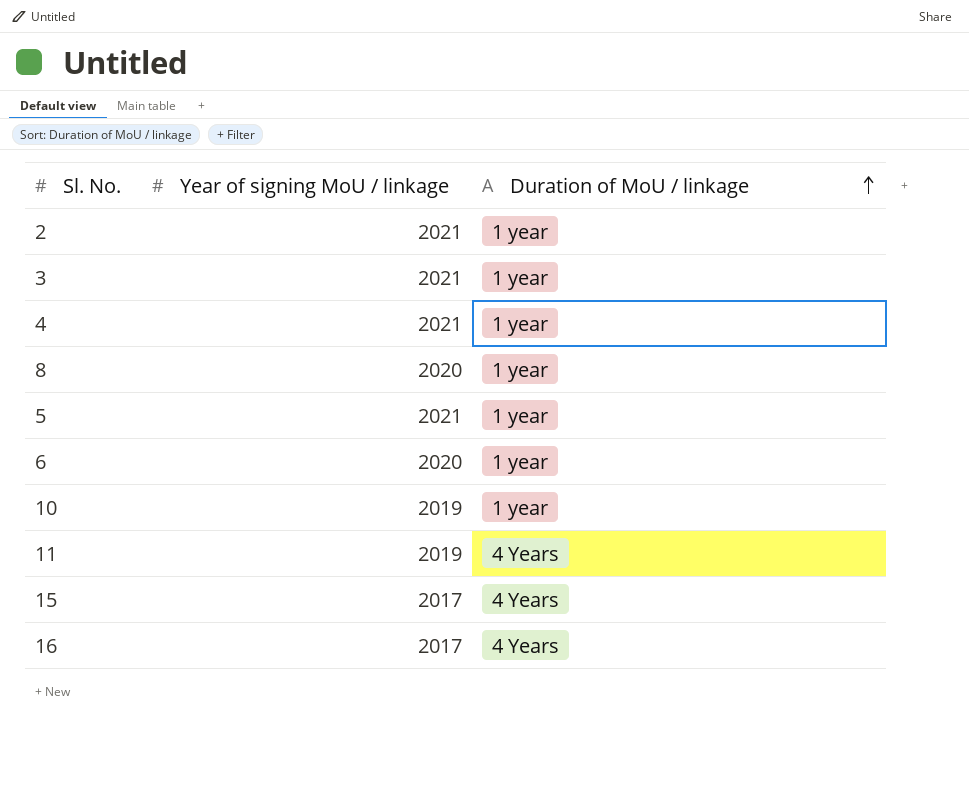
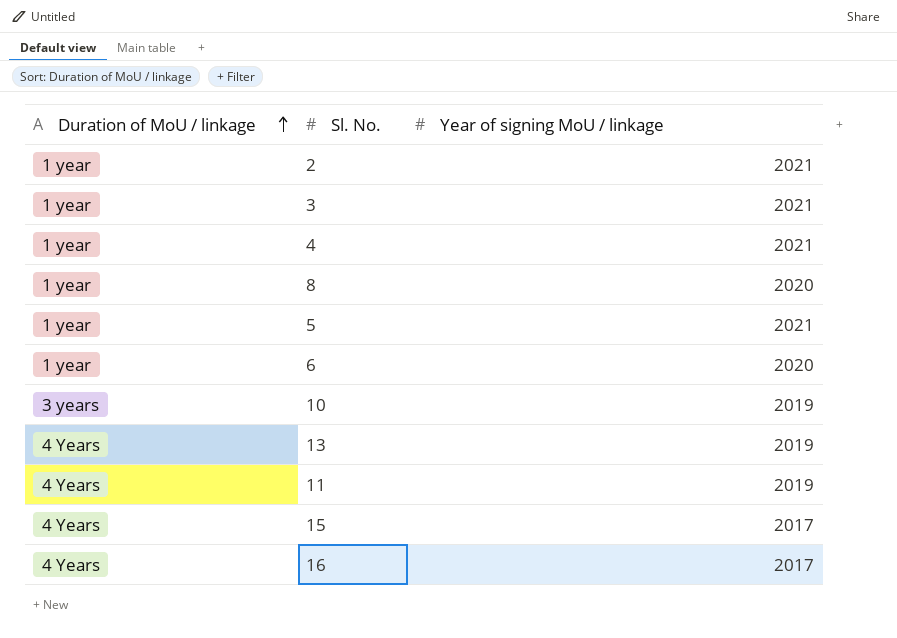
column Duration of MoU / linkage | position: 3 -> 1
10 | Duration of MoU / linkage: 1 year -> 3 years
row 13: none -> 4 Years | 2019

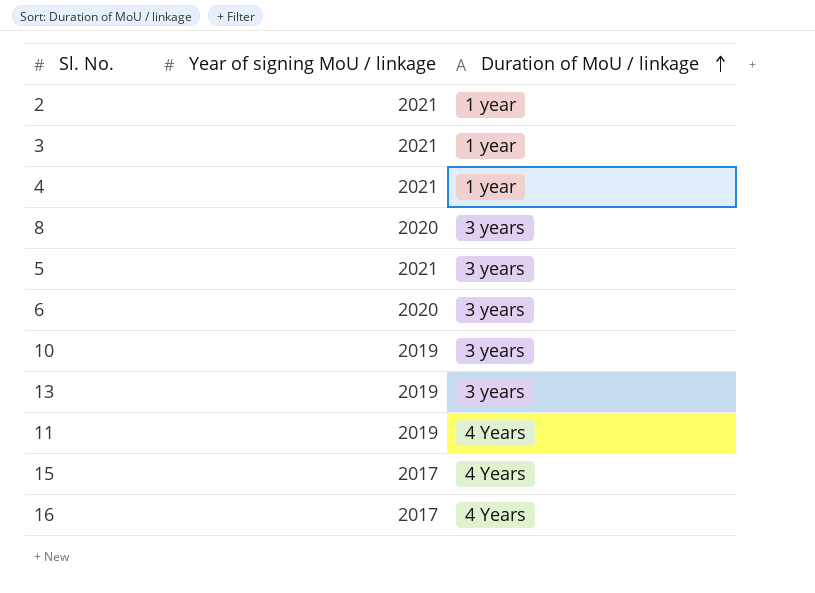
column Duration of MoU / linkage | position: 1 -> 3
8 | Duration of MoU / linkage: 1 year -> 3 years
5 | Duration of MoU / linkage: 1 year -> 3 years
6 | Duration of MoU / linkage: 1 year -> 3 years
13 | Duration of MoU / linkage: 4 Years -> 3 years

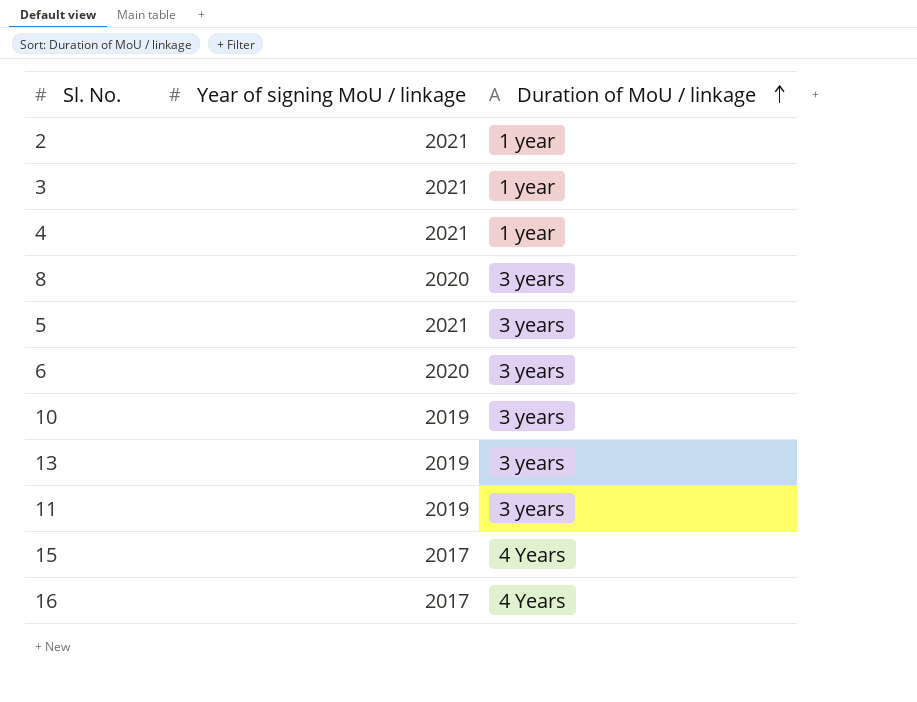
11 | Duration of MoU / linkage: 4 Years -> 3 years

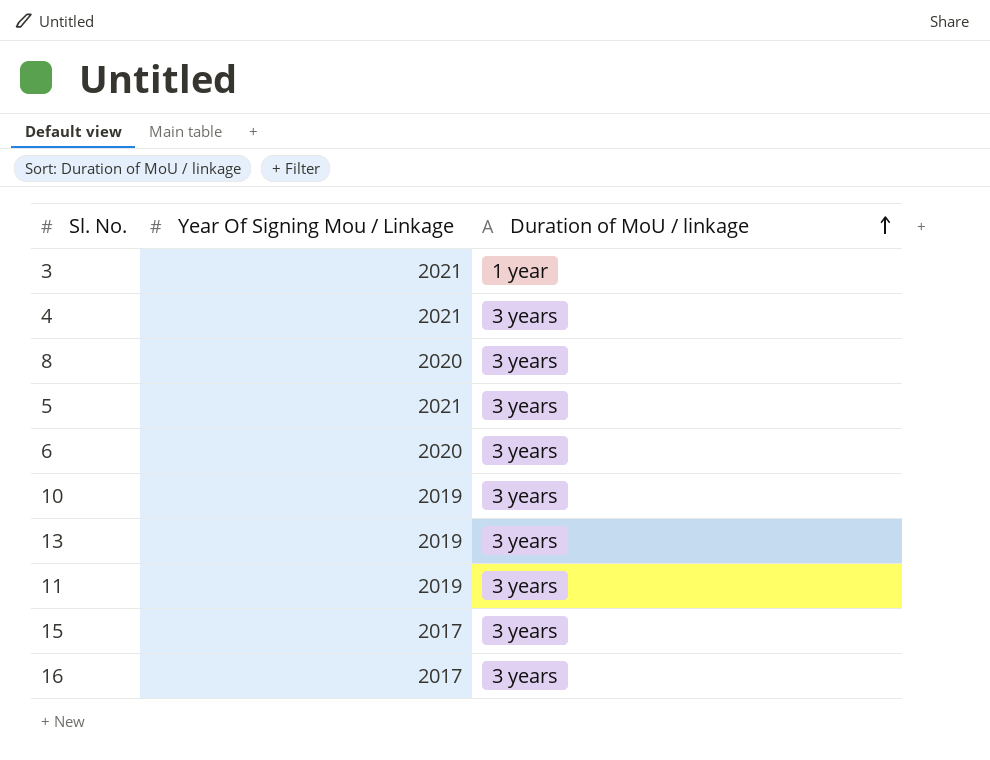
column name: Year of signing MoU / linkage -> Year Of Signing Mou / Linkage
row 2: 2021 | 1 year -> none
4 | Duration of MoU / linkage: 1 year -> 3 years
15 | Duration of MoU / linkage: 4 Years -> 3 years
16 | Duration of MoU / linkage: 4 Years -> 3 years

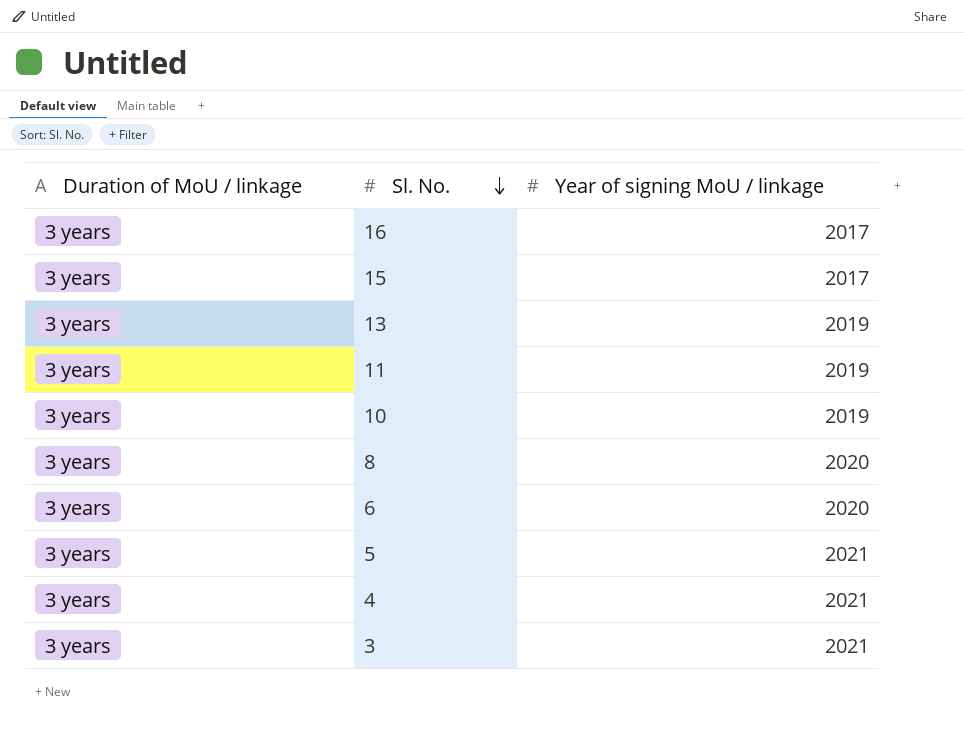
row order: Duration of MoU / linkage ascending -> Sl. No. descending
column Duration of MoU / linkage | position: 3 -> 1
column name: Year Of Signing Mou / Linkage -> Year of signing MoU / linkage
3 | Duration of MoU / linkage: 1 year -> 3 years

